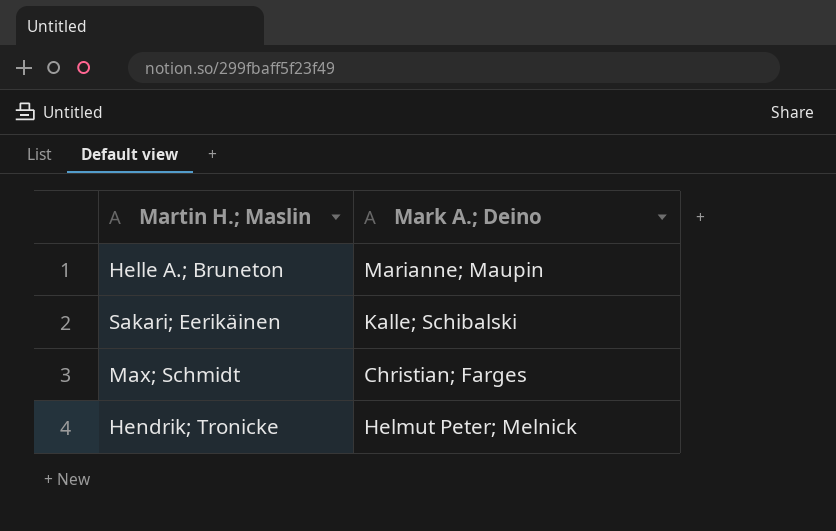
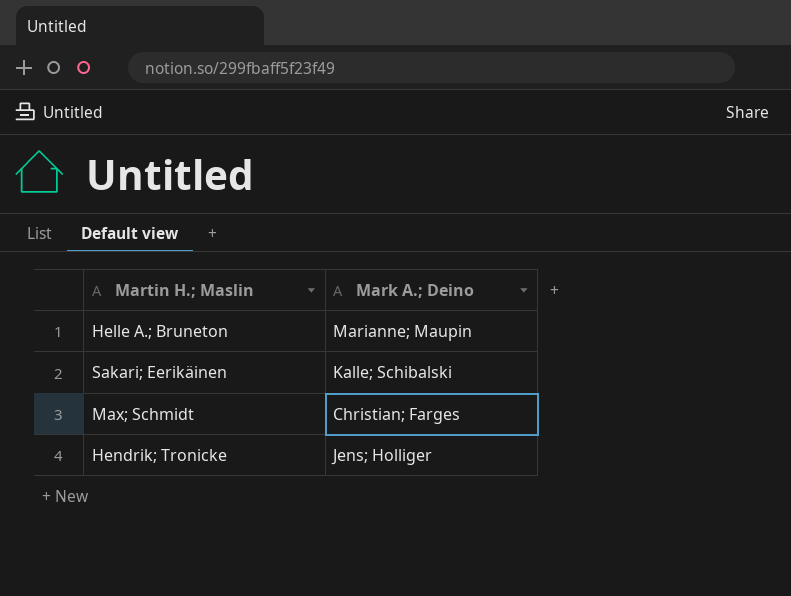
Hendrik; Tronicke | Mark A.; Deino: Helmut Peter; Melnick -> Jens; Holliger

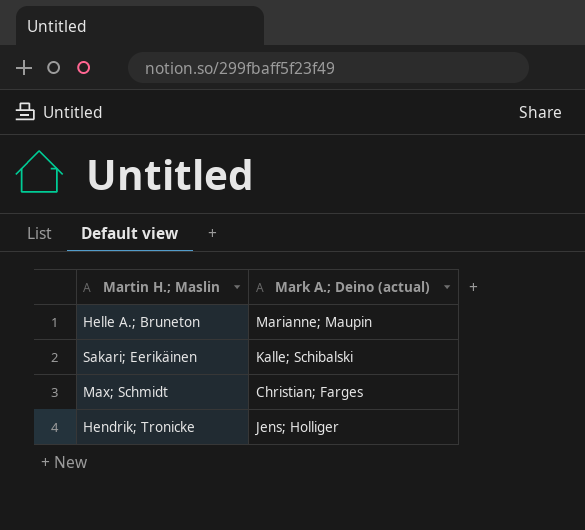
column name: Mark A.; Deino -> Mark A.; Deino (actual)

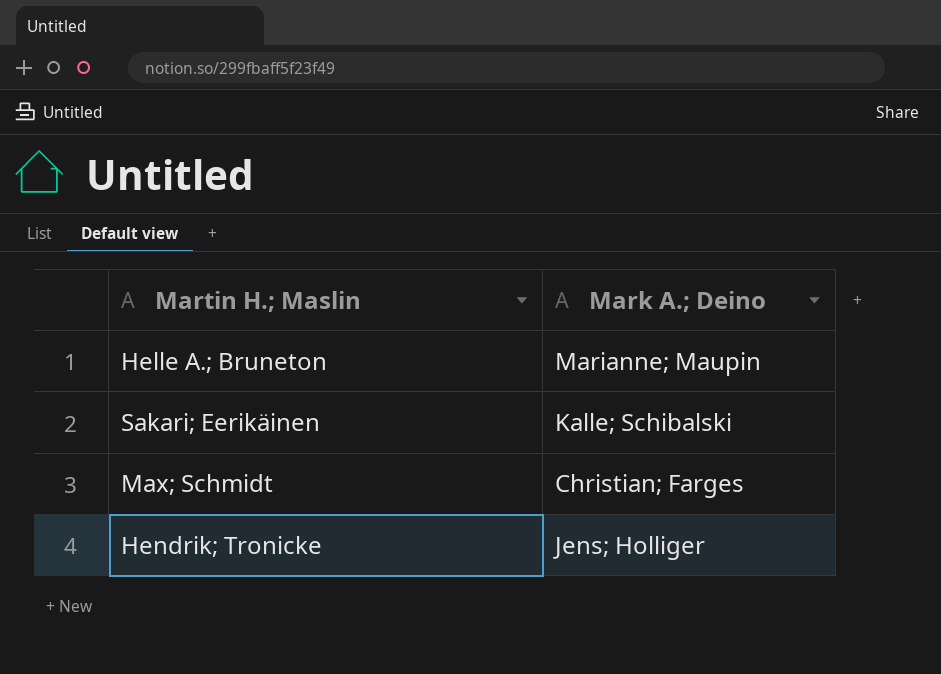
column name: Mark A.; Deino (actual) -> Mark A.; Deino

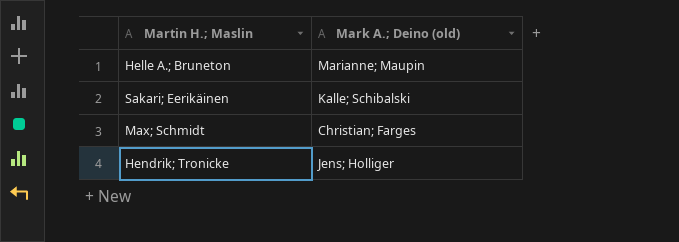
column name: Mark A.; Deino -> Mark A.; Deino (old)

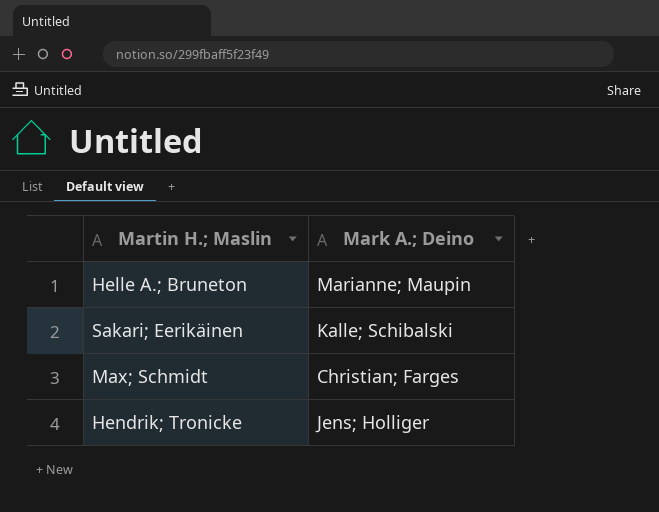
column name: Mark A.; Deino (old) -> Mark A.; Deino

